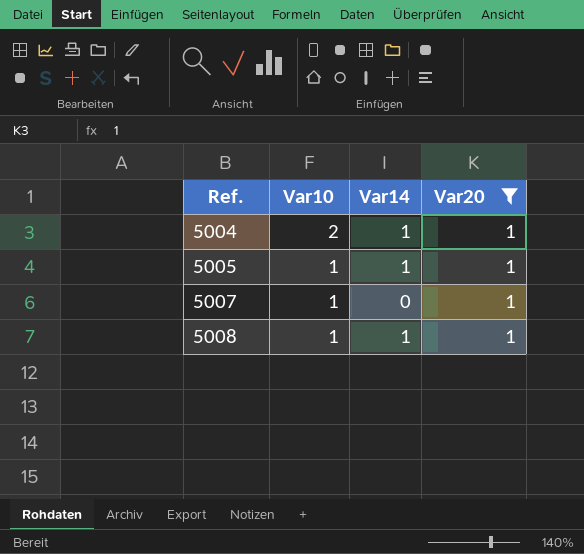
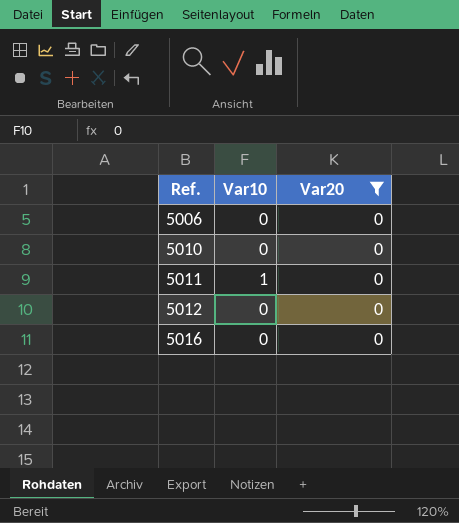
filter: Var20 = 1 -> Var20 = 0
column Var14 | position: 3 -> none

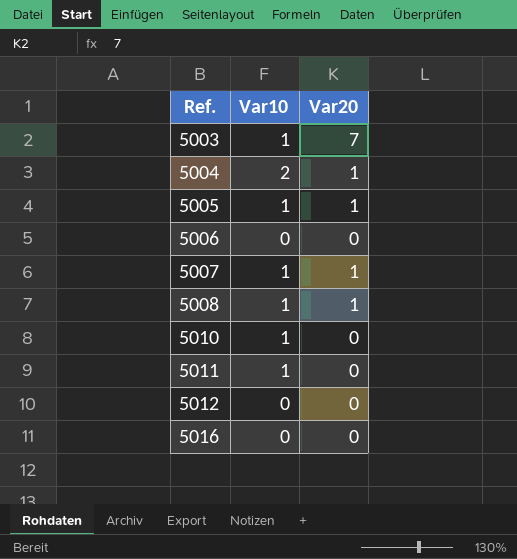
filter: Var20 = 0 -> none
5010 | Var10: 0 -> 1

